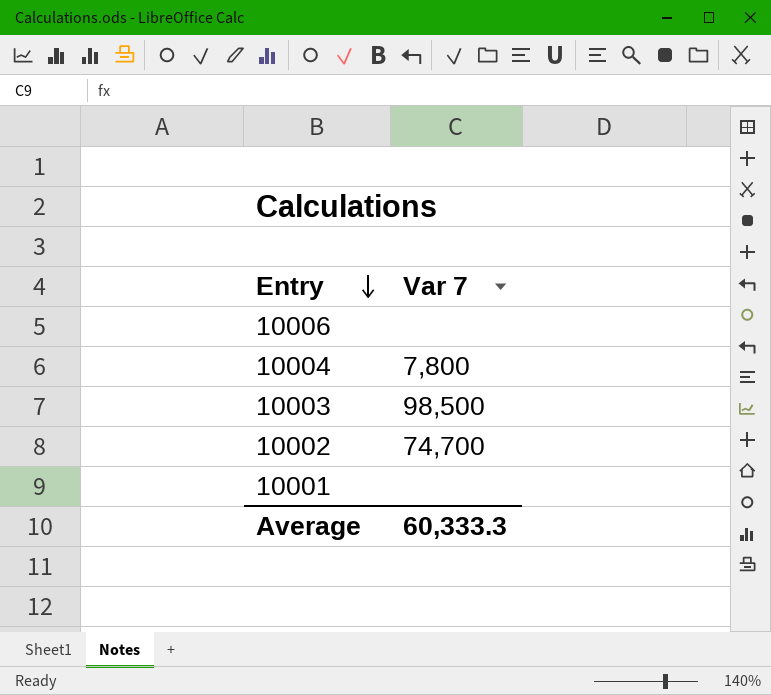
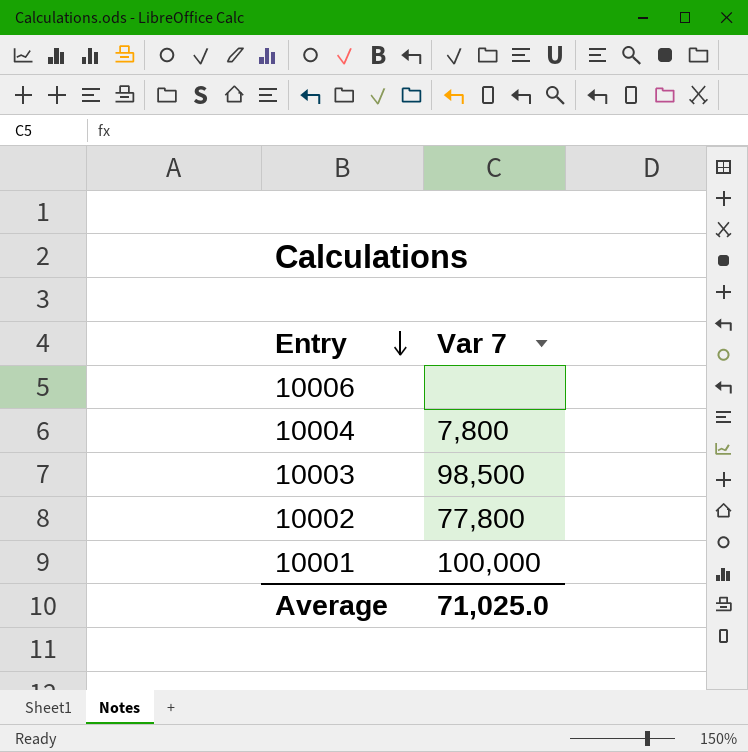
10002 | Var 7: 74,700 -> 77,800
10001 | Var 7: none -> 100,000
Average | Var 7: 60,333.3 -> 71,025.0

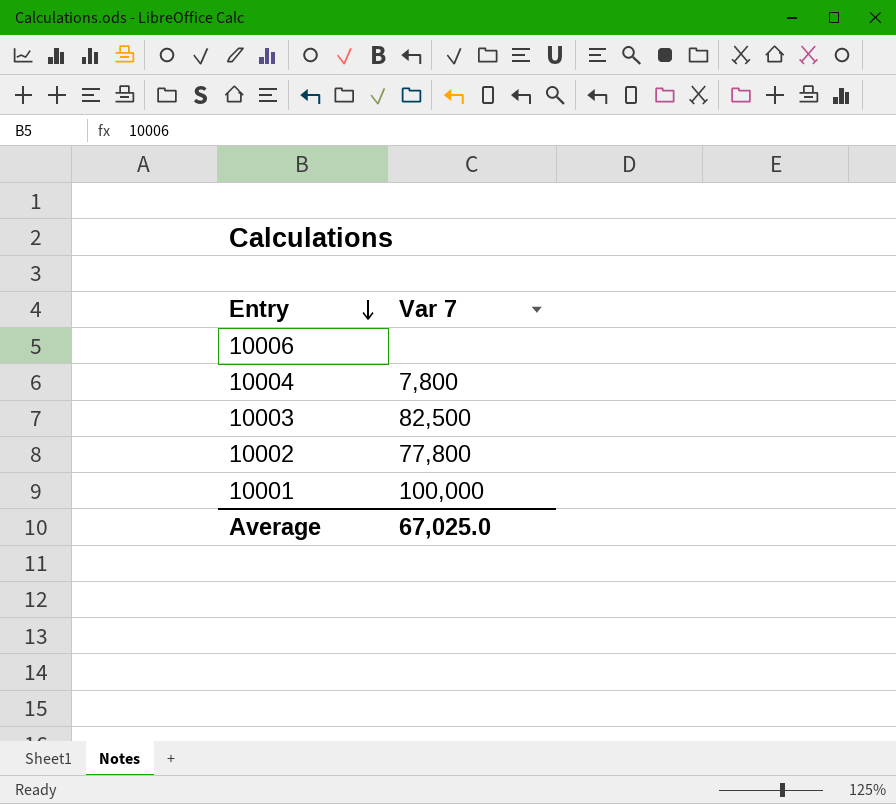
10003 | Var 7: 98,500 -> 82,500
Average | Var 7: 71,025.0 -> 67,025.0

